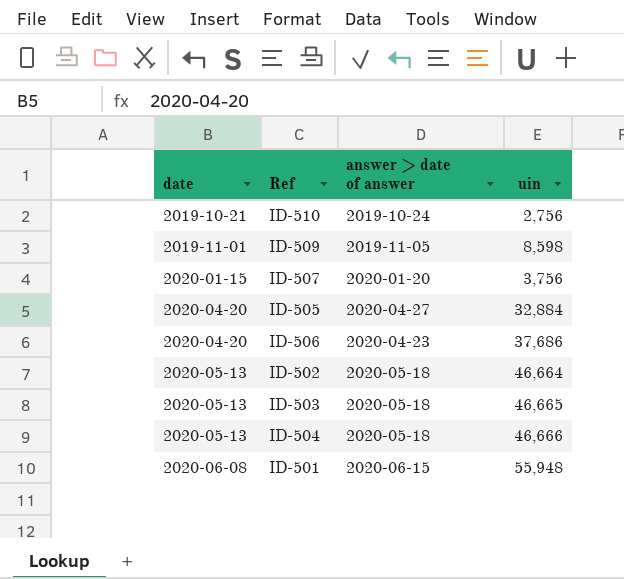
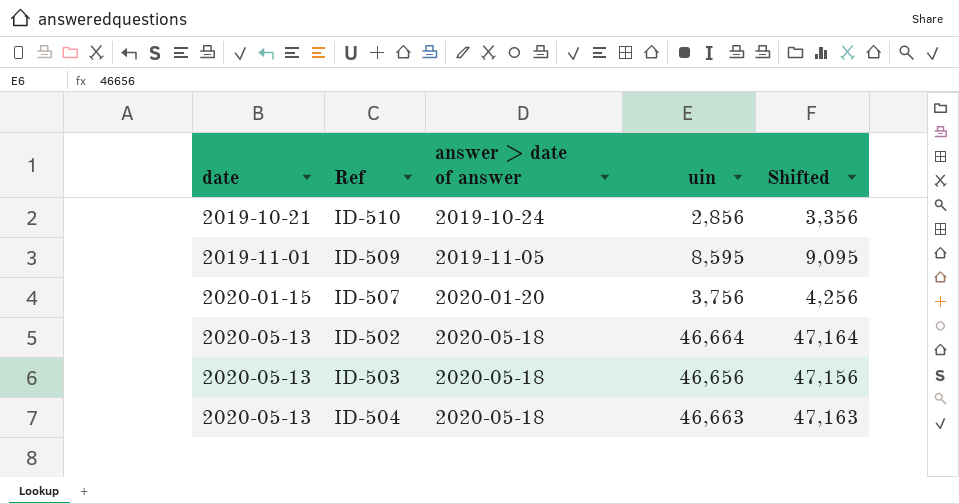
column Shifted | formula: none -> [uin] + 500
row ID-505: 2020-04-20 | 2020-04-27 | 32,884 -> none
row ID-506: 2020-04-20 | 2020-04-23 | 37,686 -> none
row ID-501: 2020-06-08 | 2020-06-15 | 55,948 -> none
ID-510 | uin: 2,756 -> 2,856
ID-509 | uin: 8,598 -> 8,595
ID-503 | uin: 46,665 -> 46,656
ID-504 | uin: 46,666 -> 46,663

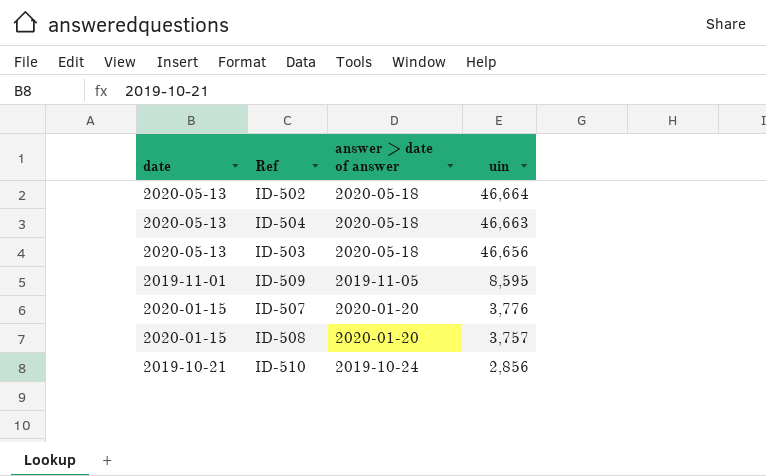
row order: date ascending -> uin descending
column Shifted | formula: [uin] + 500 -> none
ID-507 | uin: 3,756 -> 3,776
row ID-508: none -> 2020-01-15 | 2020-01-20 | 3,757

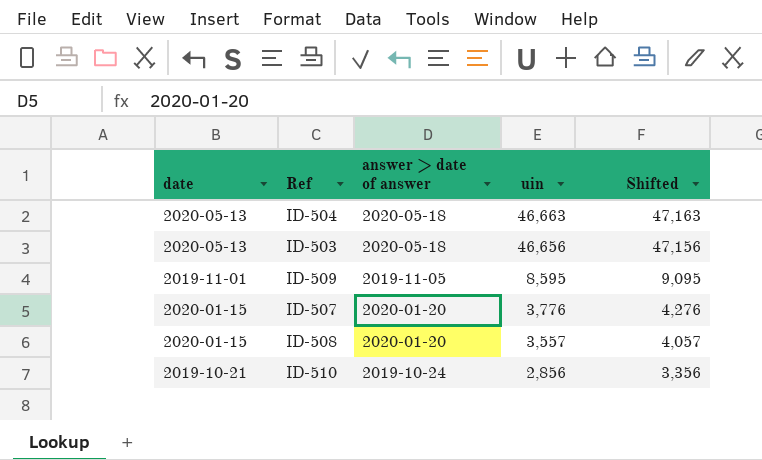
column Shifted | formula: none -> [uin] + 500
row ID-502: 2020-05-13 | 2020-05-18 | 46,664 -> none
ID-508 | uin: 3,757 -> 3,557

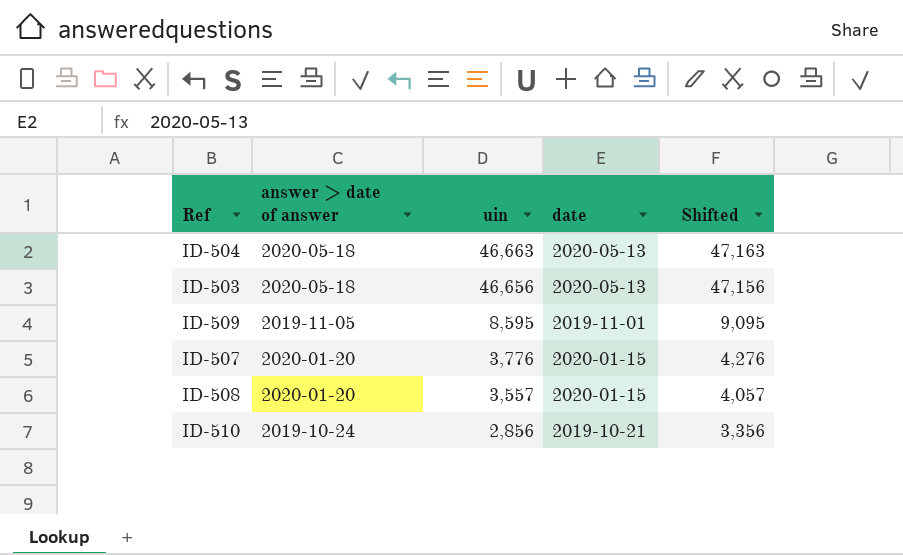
column date | position: 1 -> 4

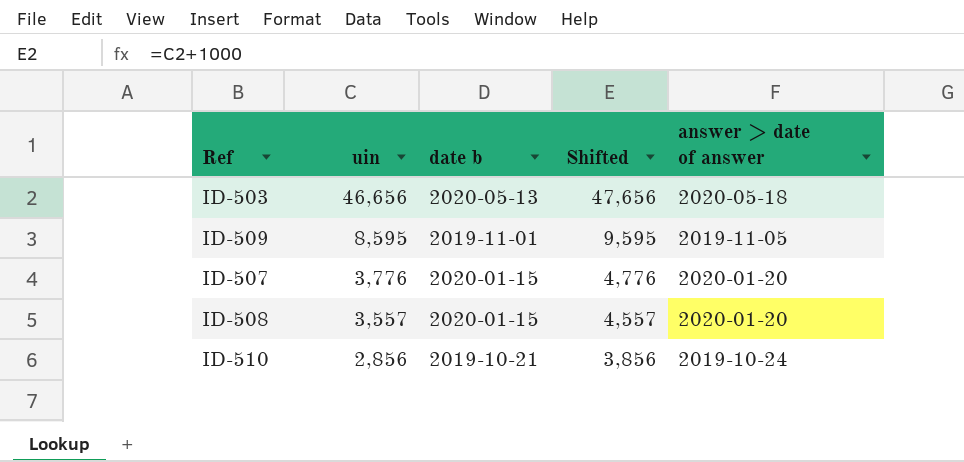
column name: date -> date b
column Shifted | formula: [uin] + 500 -> [uin] + 1000
column answer > date of answer | position: 2 -> 5
row ID-504: 2020-05-18 | 46,663 | 2020-05-13 | 47,163 -> none

